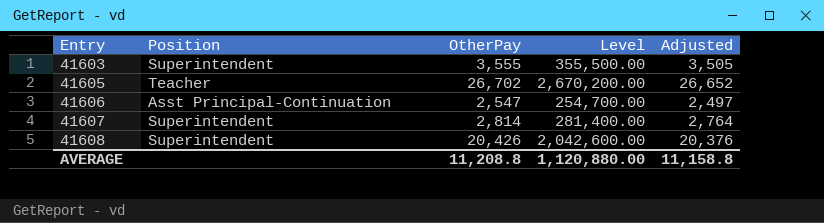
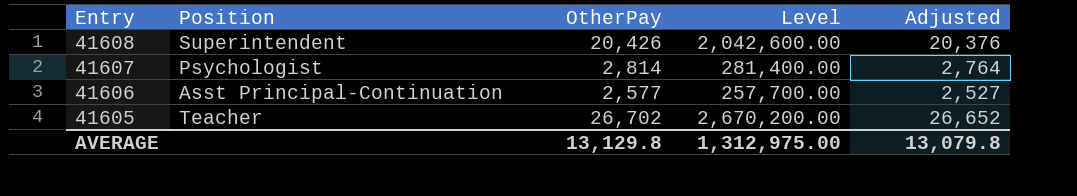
row order: Entry ascending -> Entry descending
row 41603: Superintendent | 3,555 | 355,500.00 | 3,505 -> none
41607 | Position: Superintendent -> Psychologist
41606 | OtherPay: 2,547 -> 2,577
41606 | Level: 254,700.00 -> 257,700.00
41606 | Adjusted: 2,497 -> 2,527
AVERAGE | OtherPay: 11,208.8 -> 13,129.8
AVERAGE | Level: 1,120,880.00 -> 1,312,975.00
AVERAGE | Adjusted: 11,158.8 -> 13,079.8

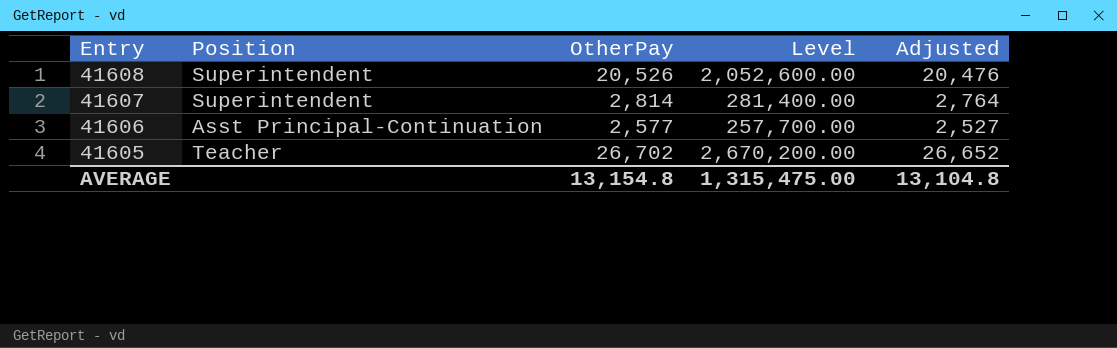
41608 | OtherPay: 20,426 -> 20,526
41608 | Level: 2,042,600.00 -> 2,052,600.00
41608 | Adjusted: 20,376 -> 20,476
41607 | Position: Psychologist -> Superintendent
AVERAGE | OtherPay: 13,129.8 -> 13,154.8
AVERAGE | Level: 1,312,975.00 -> 1,315,475.00
AVERAGE | Adjusted: 13,079.8 -> 13,104.8

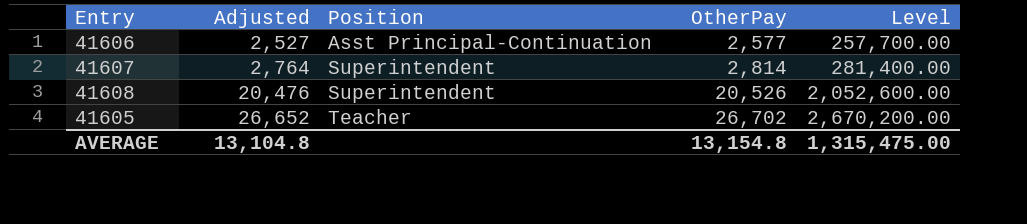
row order: Entry descending -> Adjusted ascending
column Adjusted | position: 5 -> 2

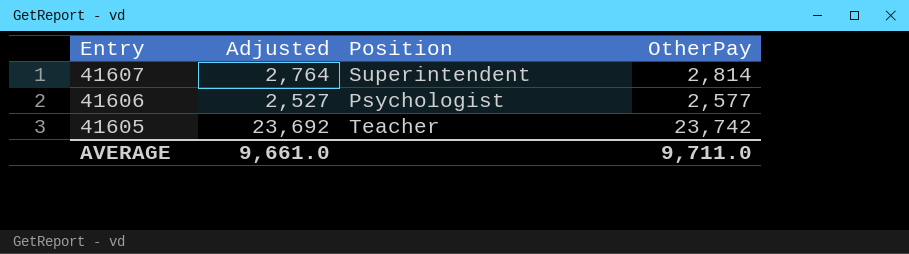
row order: Adjusted ascending -> Entry descending
column Level | formula: [OtherPay] * 100 -> none
row 41608: 20,476 | Superintendent | 20,526 | 2,052,600.00 -> none
41606 | Position: Asst Principal-Continuation -> Psychologist
41605 | Adjusted: 26,652 -> 23,692
41605 | OtherPay: 26,702 -> 23,742
AVERAGE | Adjusted: 13,104.8 -> 9,661.0
AVERAGE | OtherPay: 13,154.8 -> 9,711.0

